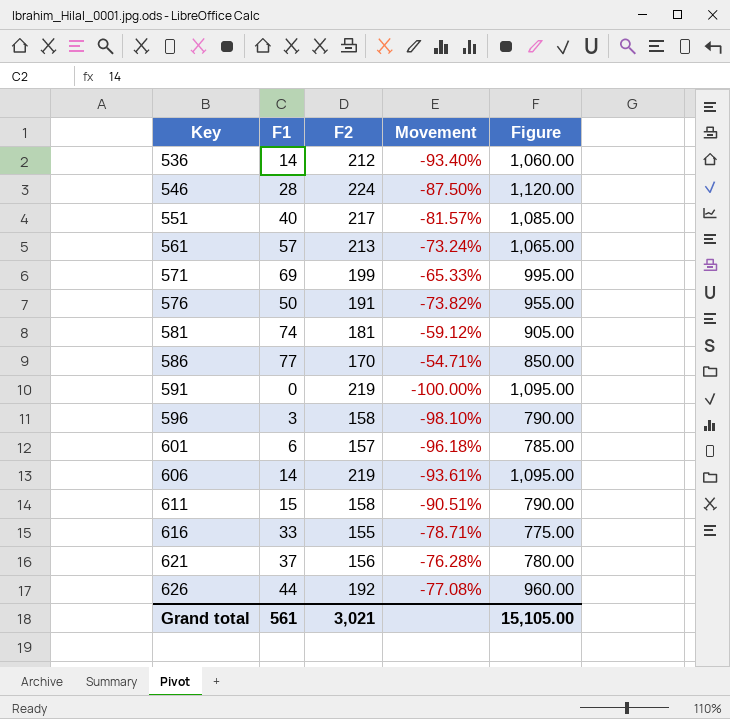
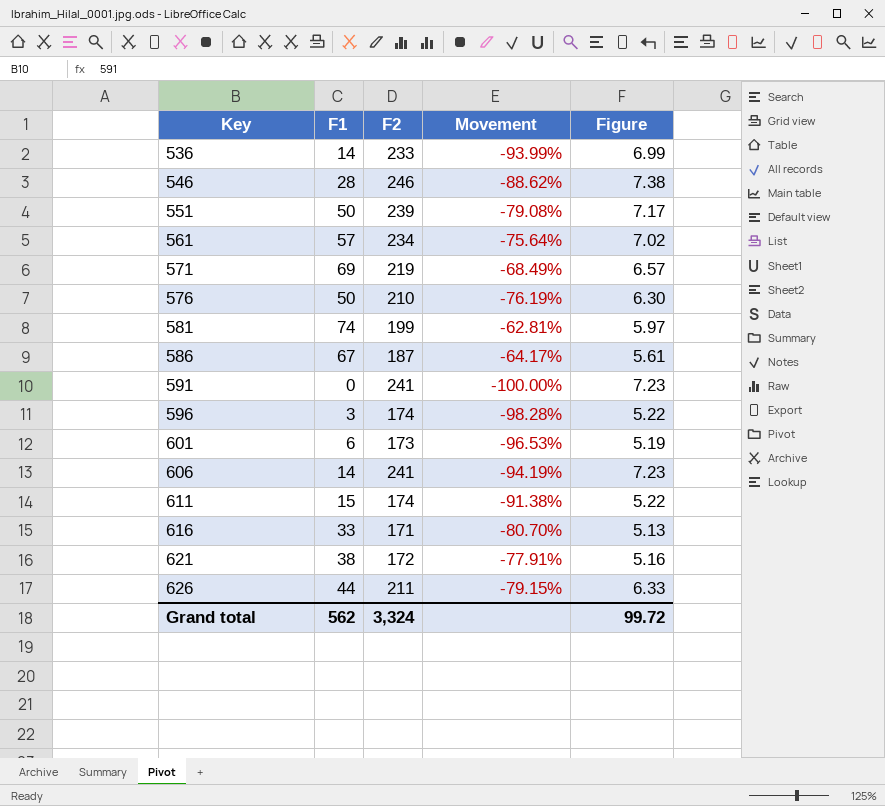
column Figure | formula: [F2] * 5 -> [F2] * 0.03
536 | F2: 212 -> 233
536 | Movement: -93.40% -> -93.99%
546 | F2: 224 -> 246
546 | Movement: -87.50% -> -88.62%
551 | F1: 40 -> 50
551 | F2: 217 -> 239
551 | Movement: -81.57% -> -79.08%
561 | F2: 213 -> 234
561 | Movement: -73.24% -> -75.64%
571 | F2: 199 -> 219
571 | Movement: -65.33% -> -68.49%
576 | F2: 191 -> 210
576 | Movement: -73.82% -> -76.19%
581 | F2: 181 -> 199
581 | Movement: -59.12% -> -62.81%
586 | F1: 77 -> 67
586 | F2: 170 -> 187
586 | Movement: -54.71% -> -64.17%
591 | F2: 219 -> 241
596 | F2: 158 -> 174
596 | Movement: -98.10% -> -98.28%
601 | F2: 157 -> 173
601 | Movement: -96.18% -> -96.53%
606 | F2: 219 -> 241
606 | Movement: -93.61% -> -94.19%
611 | F2: 158 -> 174
611 | Movement: -90.51% -> -91.38%
616 | F2: 155 -> 171
616 | Movement: -78.71% -> -80.70%
621 | F1: 37 -> 38
621 | F2: 156 -> 172
621 | Movement: -76.28% -> -77.91%
626 | F2: 192 -> 211
626 | Movement: -77.08% -> -79.15%
Grand total | F1: 561 -> 562
Grand total | F2: 3,021 -> 3,324
Grand total | Figure: 15,105.00 -> 99.72

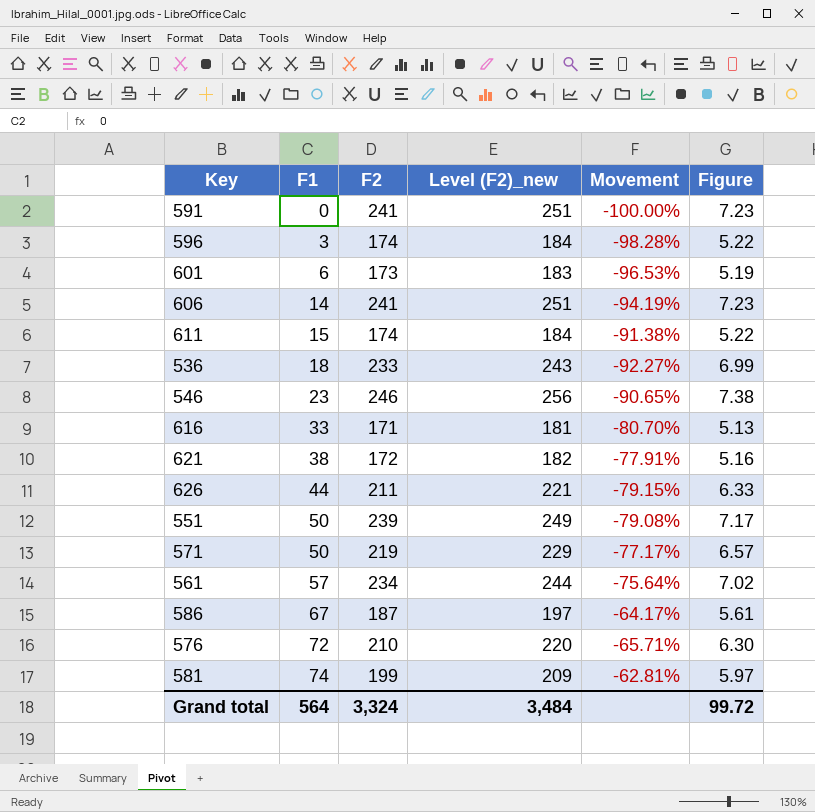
row order: Key ascending -> F1 ascending
column Level (F2)_new | formula: none -> [F2] + 10
536 | F1: 14 -> 18
536 | Movement: -93.99% -> -92.27%
546 | F1: 28 -> 23
546 | Movement: -88.62% -> -90.65%
571 | F1: 69 -> 50
571 | Movement: -68.49% -> -77.17%
576 | F1: 50 -> 72
576 | Movement: -76.19% -> -65.71%
Grand total | F1: 562 -> 564

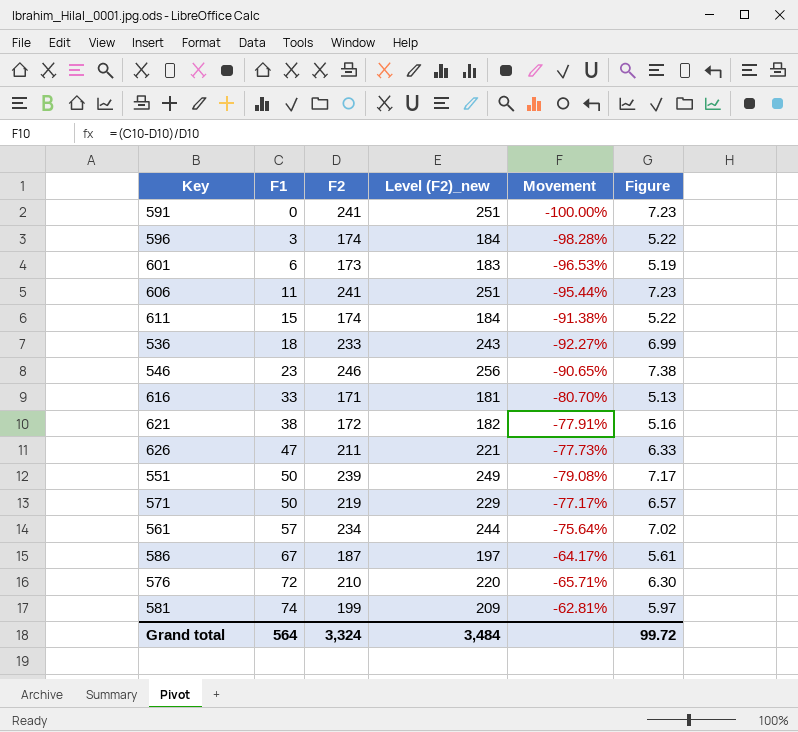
606 | F1: 14 -> 11
606 | Movement: -94.19% -> -95.44%
626 | F1: 44 -> 47
626 | Movement: -79.15% -> -77.73%

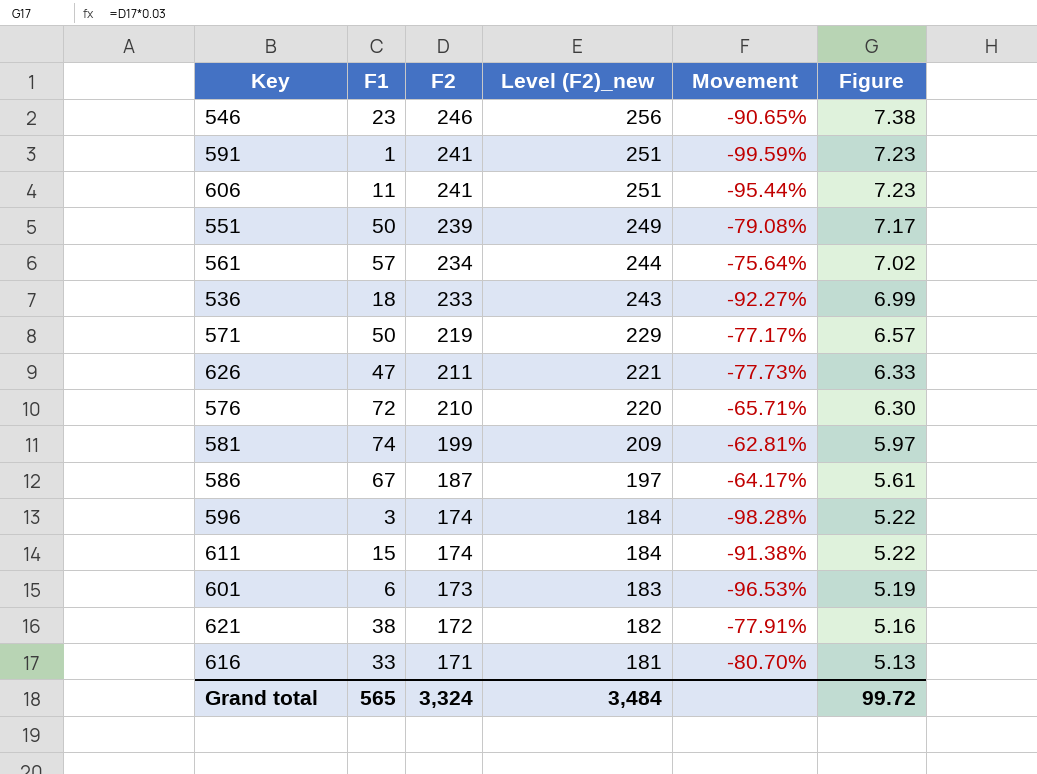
row order: F1 ascending -> F2 descending
591 | F1: 0 -> 1
591 | Movement: -100.00% -> -99.59%
Grand total | F1: 564 -> 565

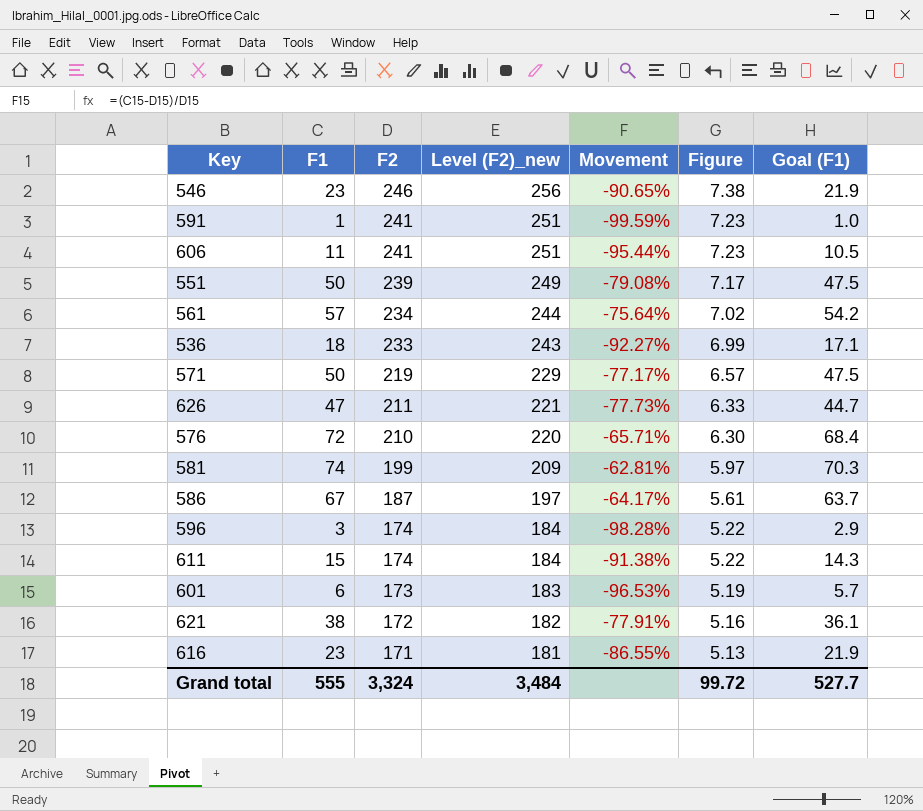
column Goal (F1) | formula: none -> [F1] * 0.95
616 | F1: 33 -> 23
616 | Movement: -80.70% -> -86.55%
Grand total | F1: 565 -> 555

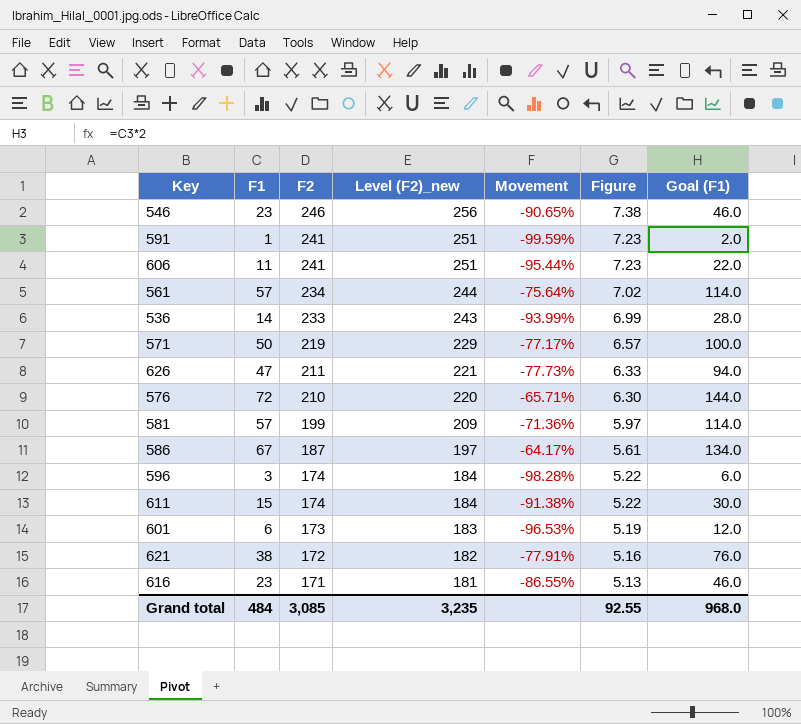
column Goal (F1) | formula: [F1] * 0.95 -> [F1] * 2
row 551: 50 | 239 | 249 | -79.08% | 7.17 | 47.5 -> none
536 | F1: 18 -> 14
536 | Movement: -92.27% -> -93.99%
581 | F1: 74 -> 57
581 | Movement: -62.81% -> -71.36%
Grand total | F1: 555 -> 484
Grand total | F2: 3,324 -> 3,085
Grand total | Level (F2)_new: 3,484 -> 3,235
Grand total | Figure: 99.72 -> 92.55
Grand total | Goal (F1): 527.7 -> 968.0

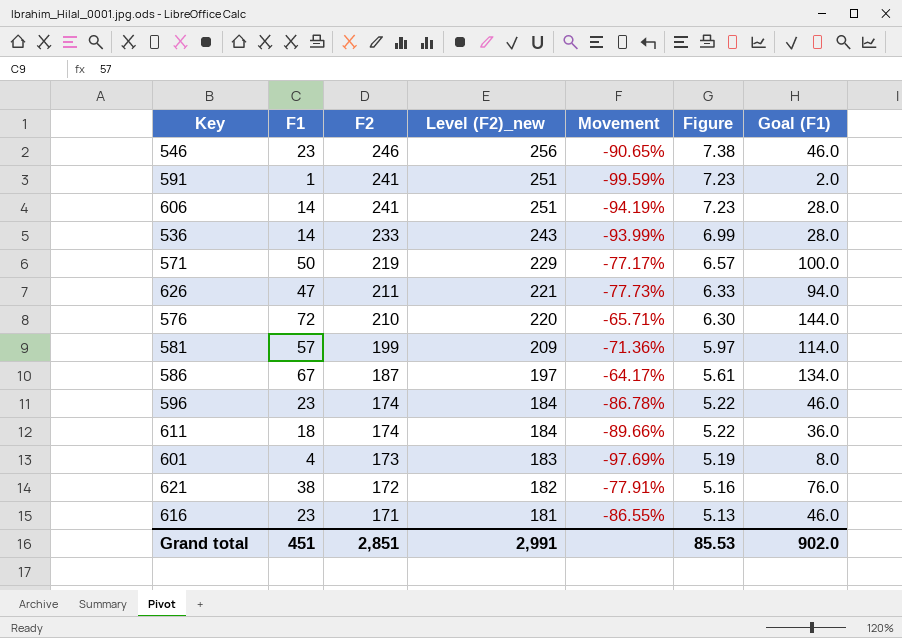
row 561: 57 | 234 | 244 | -75.64% | 7.02 | 114.0 -> none
606 | F1: 11 -> 14
606 | Movement: -95.44% -> -94.19%
606 | Goal (F1): 22.0 -> 28.0
596 | F1: 3 -> 23
596 | Movement: -98.28% -> -86.78%
596 | Goal (F1): 6.0 -> 46.0
611 | F1: 15 -> 18
611 | Movement: -91.38% -> -89.66%
611 | Goal (F1): 30.0 -> 36.0
601 | F1: 6 -> 4
601 | Movement: -96.53% -> -97.69%
601 | Goal (F1): 12.0 -> 8.0
Grand total | F1: 484 -> 451
Grand total | F2: 3,085 -> 2,851
Grand total | Level (F2)_new: 3,235 -> 2,991
Grand total | Figure: 92.55 -> 85.53
Grand total | Goal (F1): 968.0 -> 902.0

